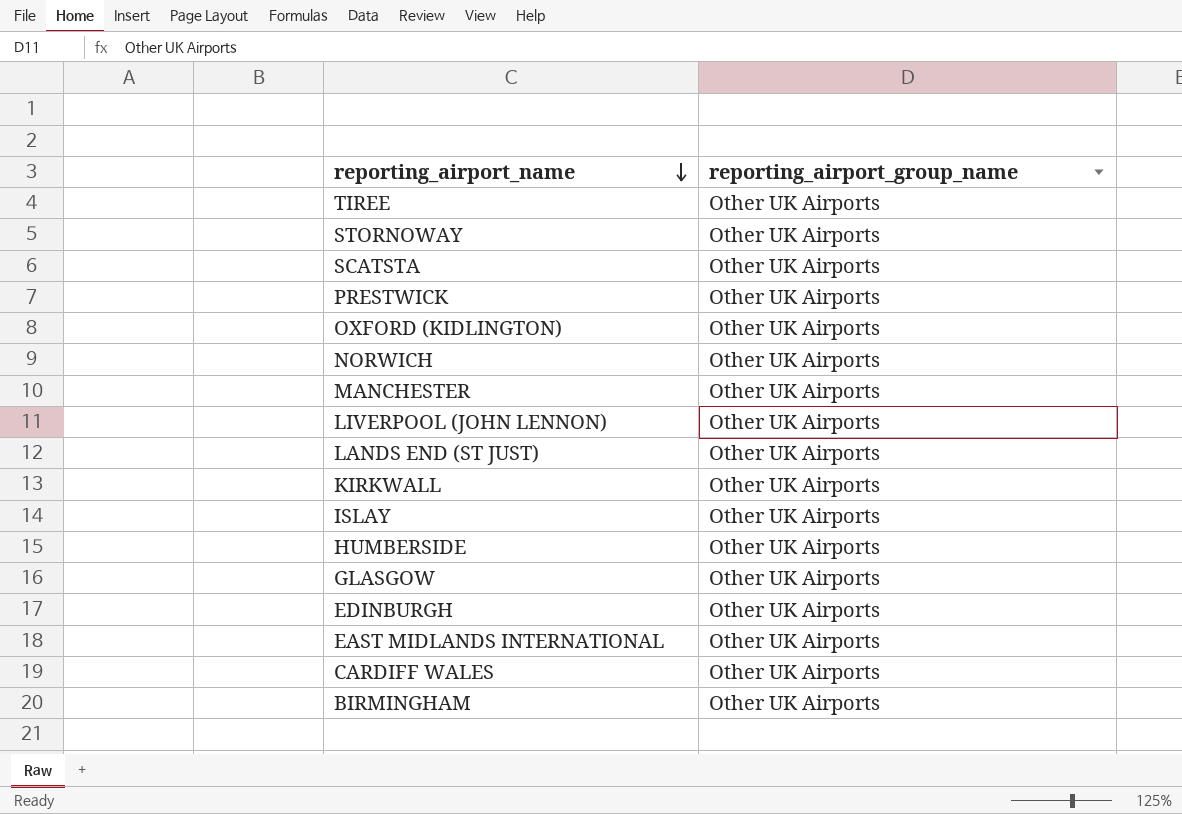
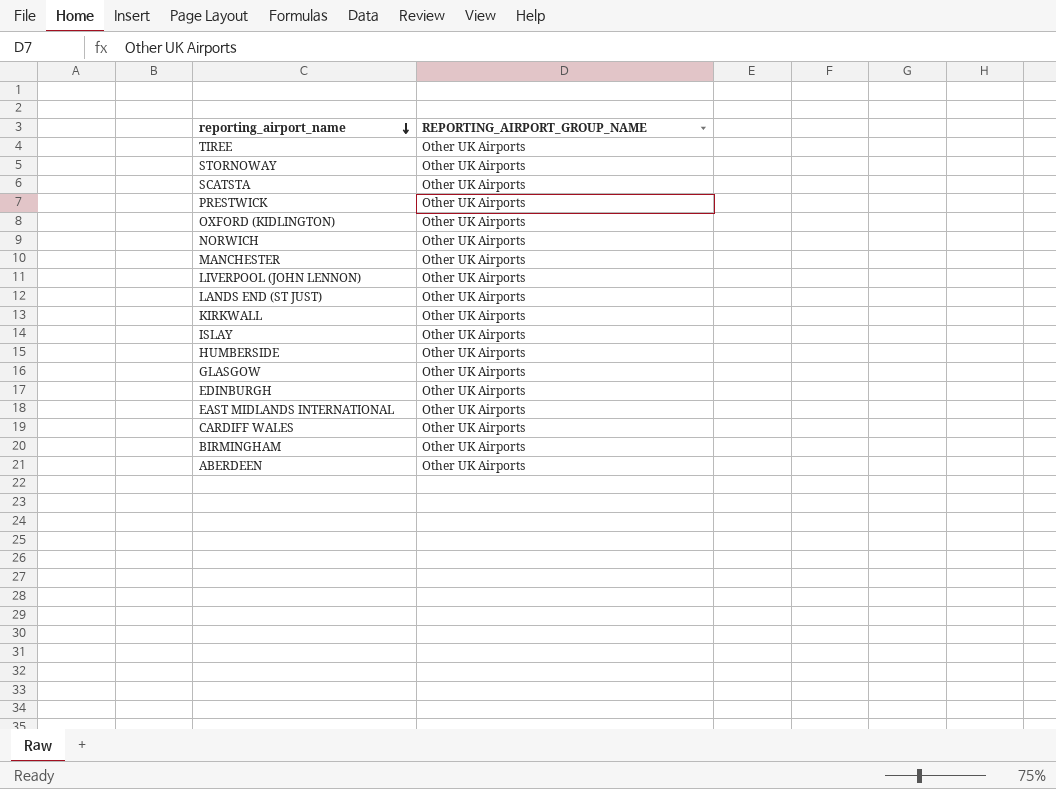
column name: reporting_airport_group_name -> REPORTING_AIRPORT_GROUP_NAME
row ABERDEEN: none -> Other UK Airports

